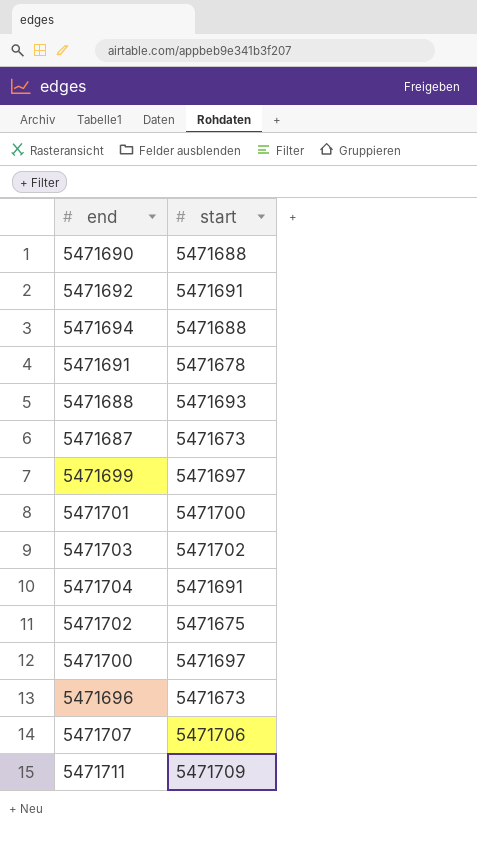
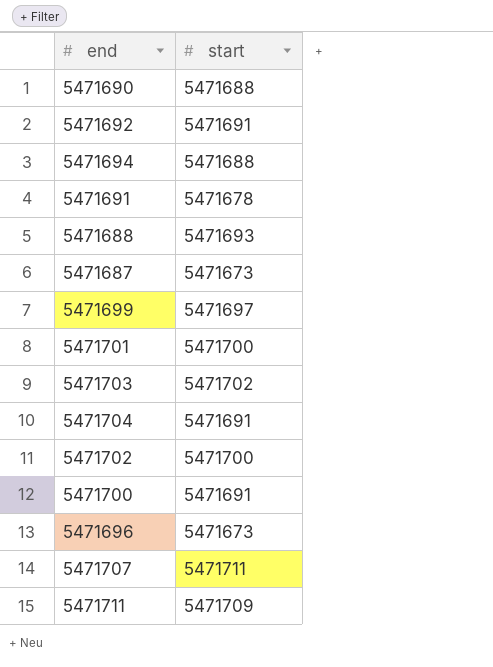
5471702 | start: 5471675 -> 5471700
5471700 | start: 5471697 -> 5471691
5471707 | start: 5471706 -> 5471711

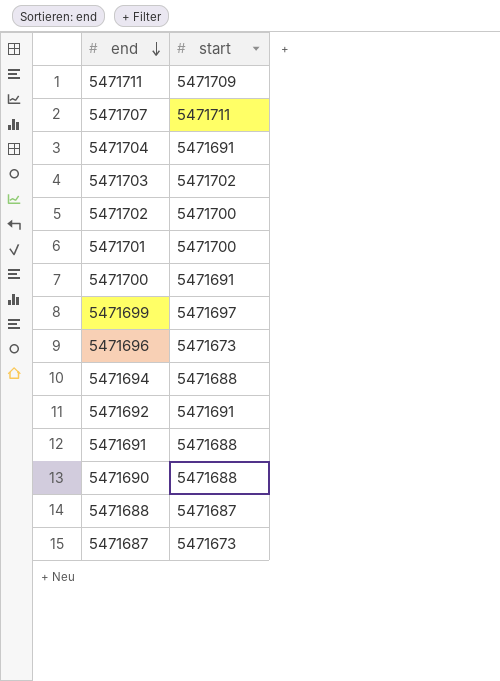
row order: none -> end descending
5471691 | start: 5471678 -> 5471688
5471688 | start: 5471693 -> 5471687

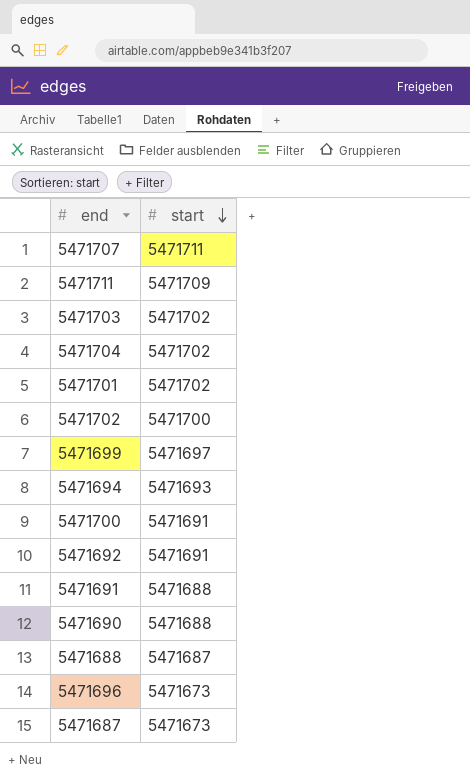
row order: end descending -> start descending
5471704 | start: 5471691 -> 5471702
5471701 | start: 5471700 -> 5471702
5471694 | start: 5471688 -> 5471693

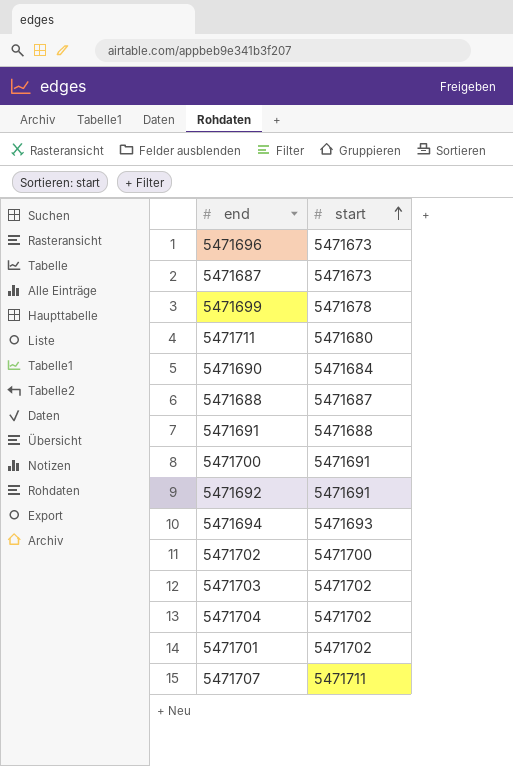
row order: start descending -> start ascending
5471699 | start: 5471697 -> 5471678
5471711 | start: 5471709 -> 5471680
5471690 | start: 5471688 -> 5471684

